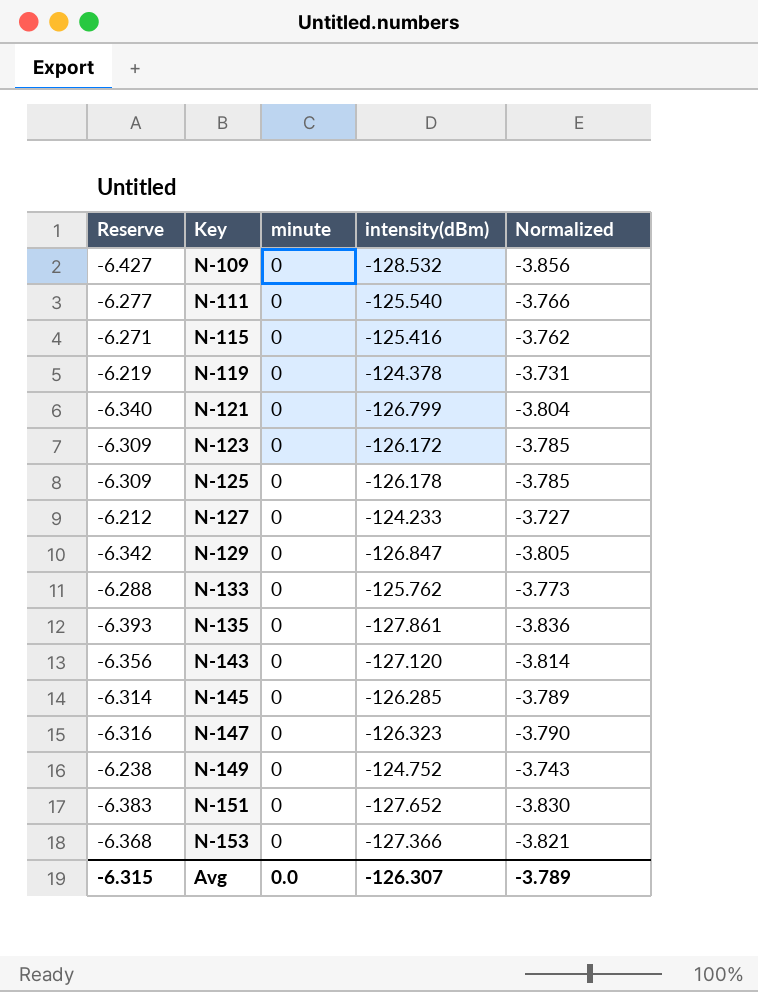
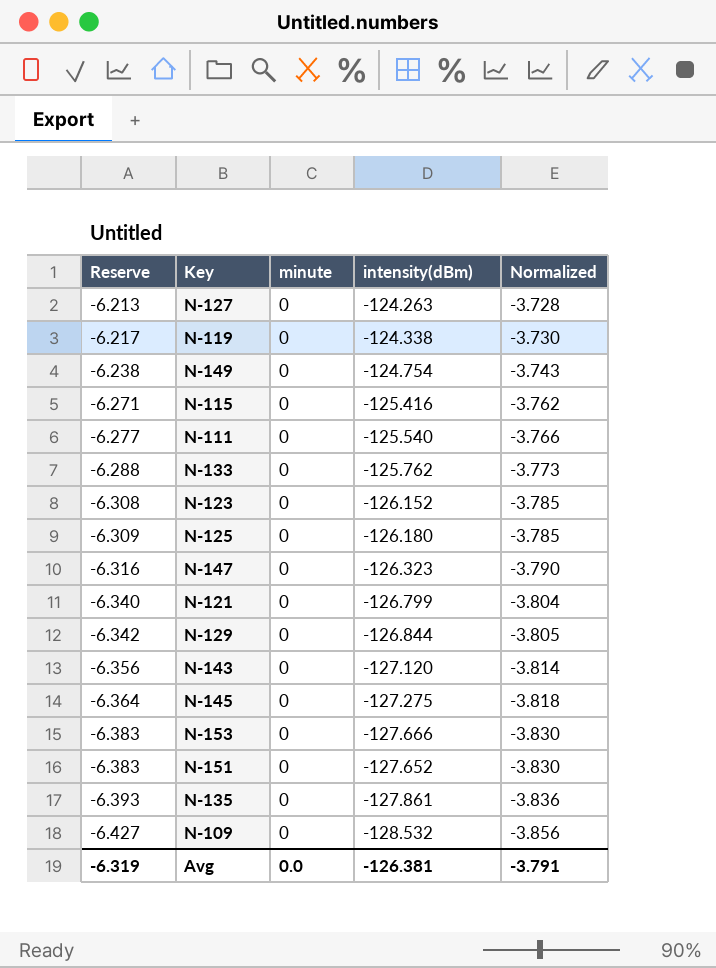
row order: Key ascending -> Reserve descending
N-127 | Reserve: -6.212 -> -6.213
N-127 | intensity(dBm): -124.233 -> -124.263
N-127 | Normalized: -3.727 -> -3.728
N-119 | Reserve: -6.219 -> -6.217
N-119 | intensity(dBm): -124.378 -> -124.338
N-119 | Normalized: -3.731 -> -3.730
N-149 | intensity(dBm): -124.752 -> -124.754
N-123 | Reserve: -6.309 -> -6.308
N-123 | intensity(dBm): -126.172 -> -126.152
N-125 | intensity(dBm): -126.178 -> -126.180
N-129 | intensity(dBm): -126.847 -> -126.844
N-145 | Reserve: -6.314 -> -6.364
N-145 | intensity(dBm): -126.285 -> -127.275
N-145 | Normalized: -3.789 -> -3.818
N-153 | Reserve: -6.368 -> -6.383
N-153 | intensity(dBm): -127.366 -> -127.666
N-153 | Normalized: -3.821 -> -3.830
Avg | Reserve: -6.315 -> -6.319
Avg | intensity(dBm): -126.307 -> -126.381
Avg | Normalized: -3.789 -> -3.791

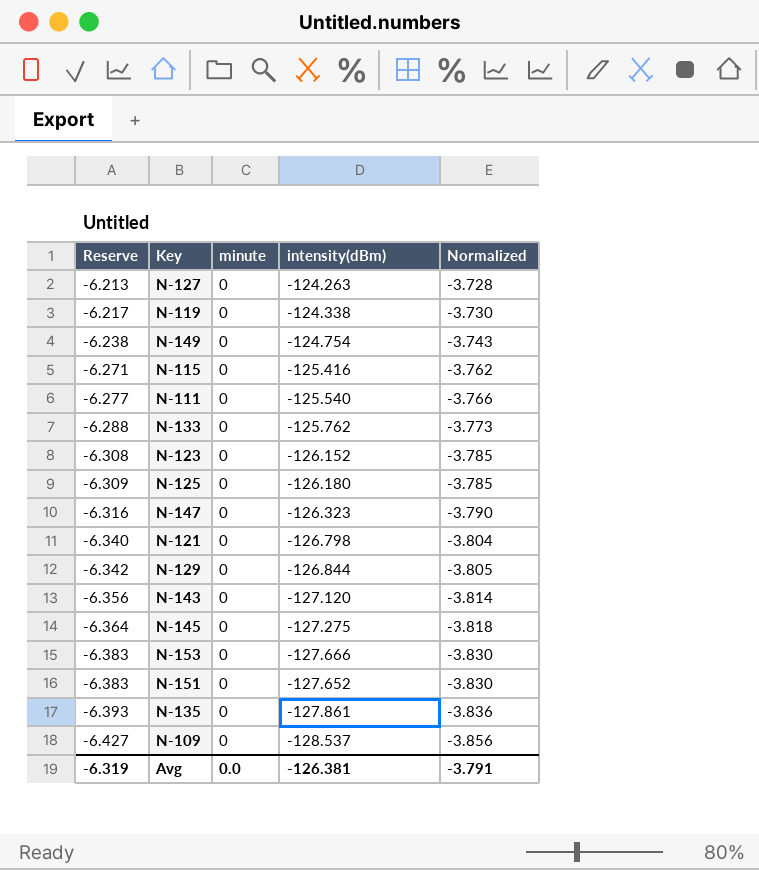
N-121 | intensity(dBm): -126.799 -> -126.798
N-109 | intensity(dBm): -128.532 -> -128.537

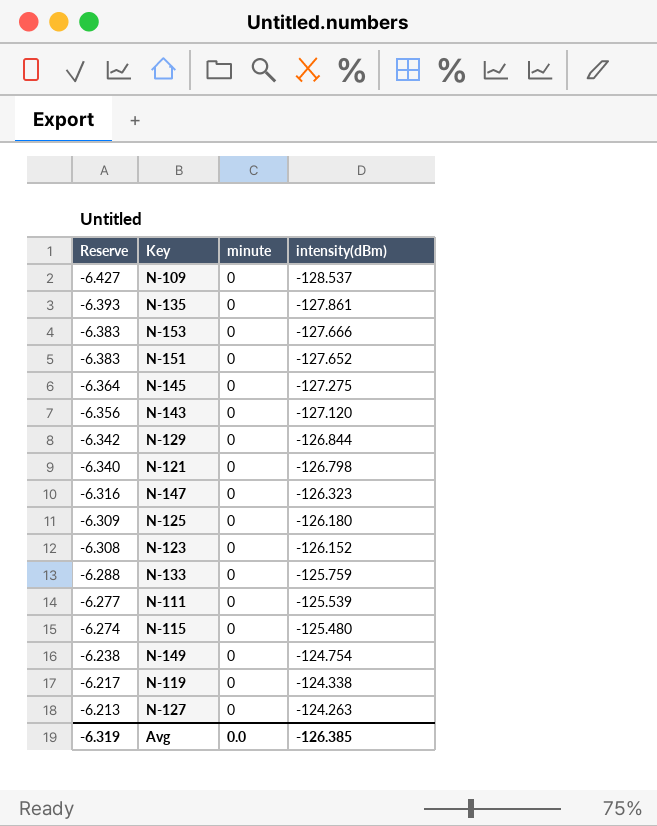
row order: Reserve descending -> Reserve ascending
column Normalized | formula: [intensity(dBm)] * 0.03 -> none
N-133 | intensity(dBm): -125.762 -> -125.759
N-111 | intensity(dBm): -125.540 -> -125.539
N-115 | Reserve: -6.271 -> -6.274
N-115 | intensity(dBm): -125.416 -> -125.480
Avg | intensity(dBm): -126.381 -> -126.385

